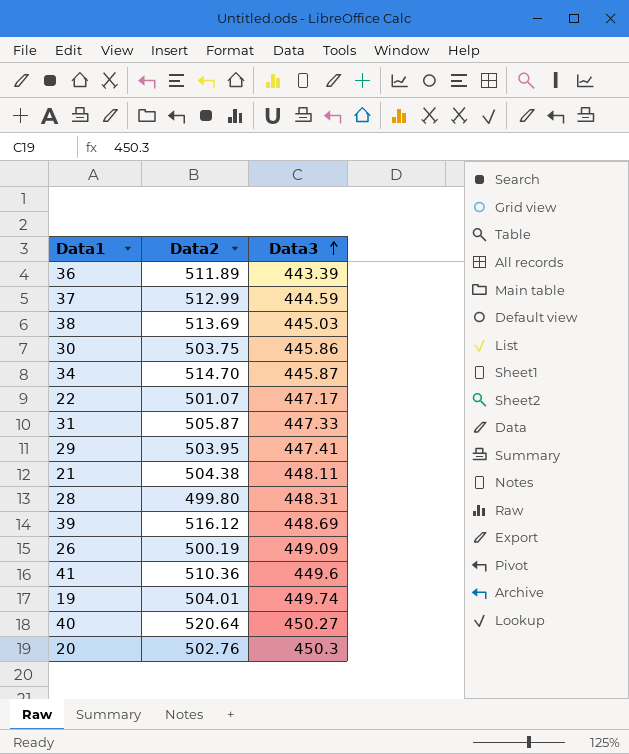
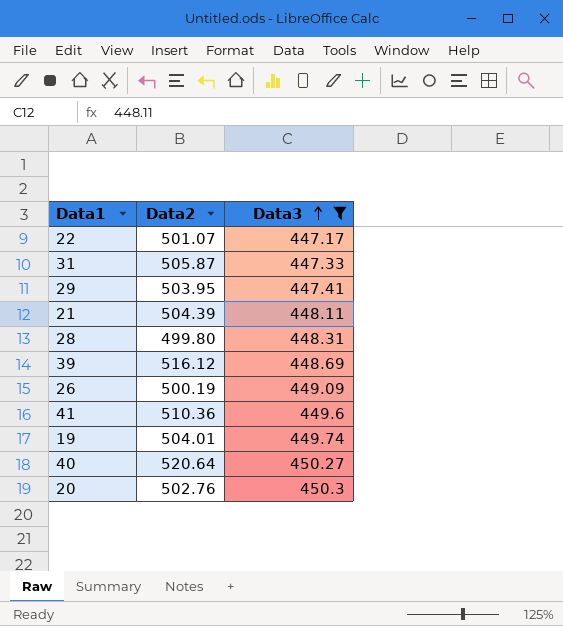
filter: none -> Data3 >= 447.17
21 | Data2: 504.38 -> 504.39

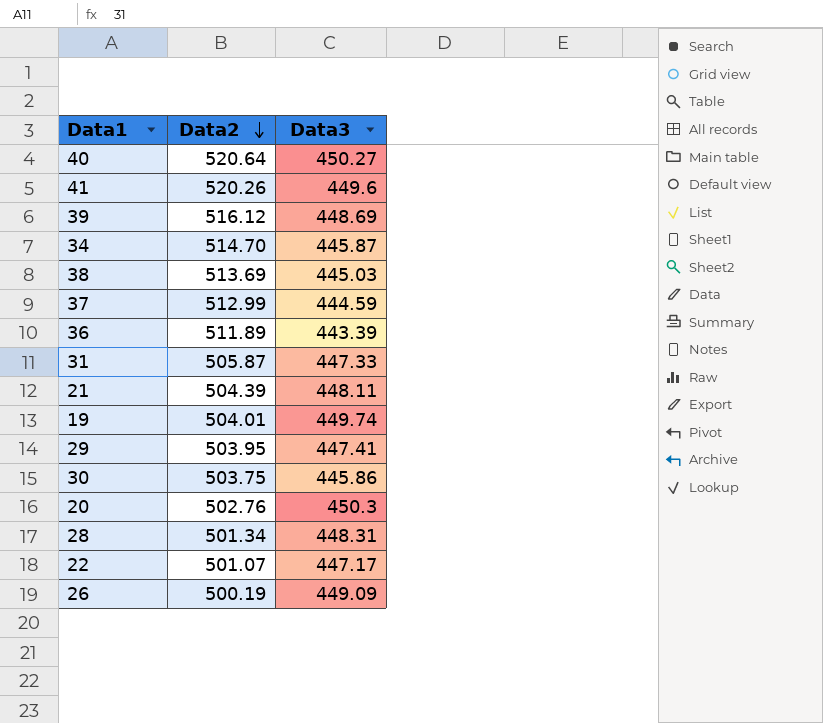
filter: Data3 >= 447.17 -> none
row order: Data3 ascending -> Data2 descending
41 | Data2: 510.36 -> 520.26
28 | Data2: 499.80 -> 501.34

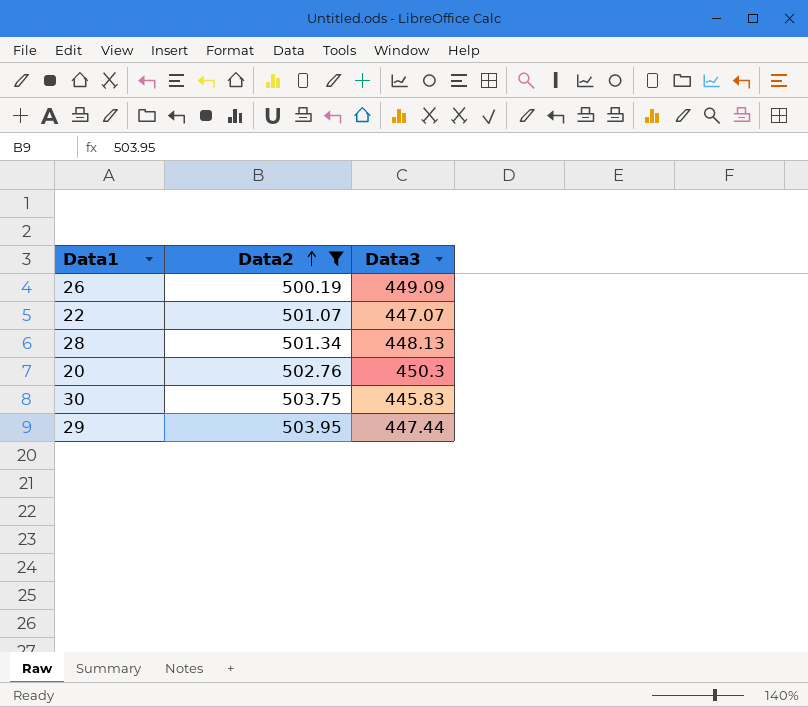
filter: none -> Data2 <= 503.95
row order: Data2 descending -> Data2 ascending
22 | Data3: 447.17 -> 447.07
28 | Data3: 448.31 -> 448.13
30 | Data3: 445.86 -> 445.83
29 | Data3: 447.41 -> 447.44

